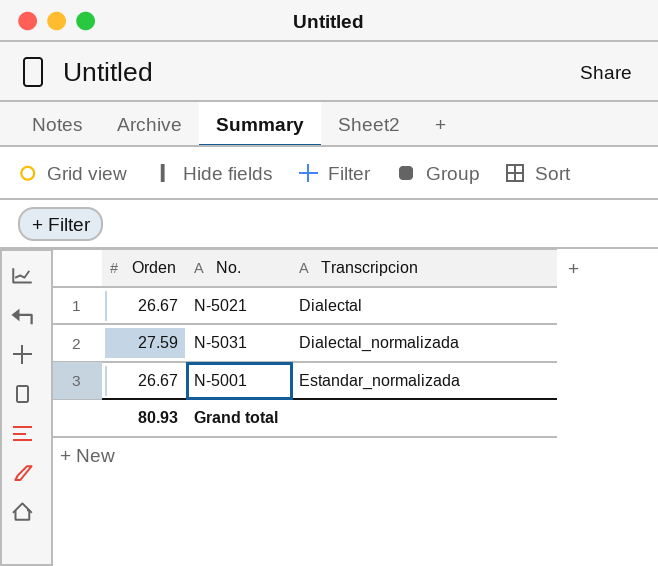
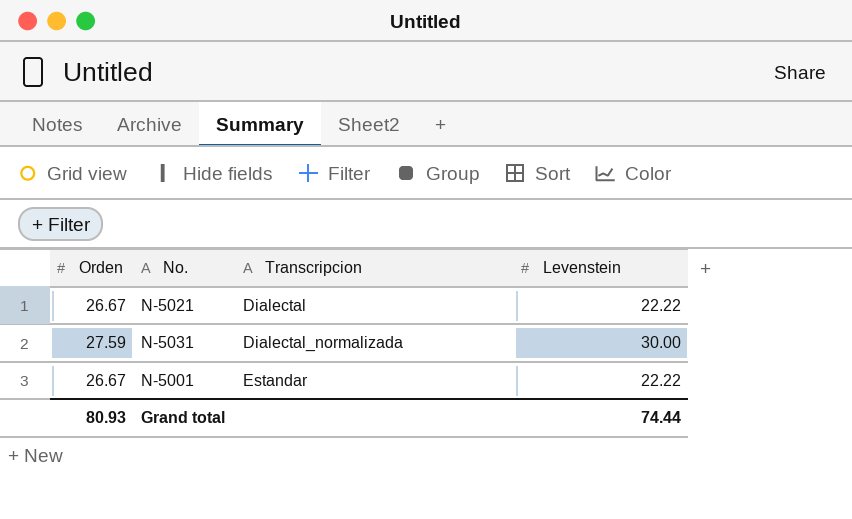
column Levenstein | position: none -> 4
N-5001 | Transcripcion: Estandar_normalizada -> Estandar

